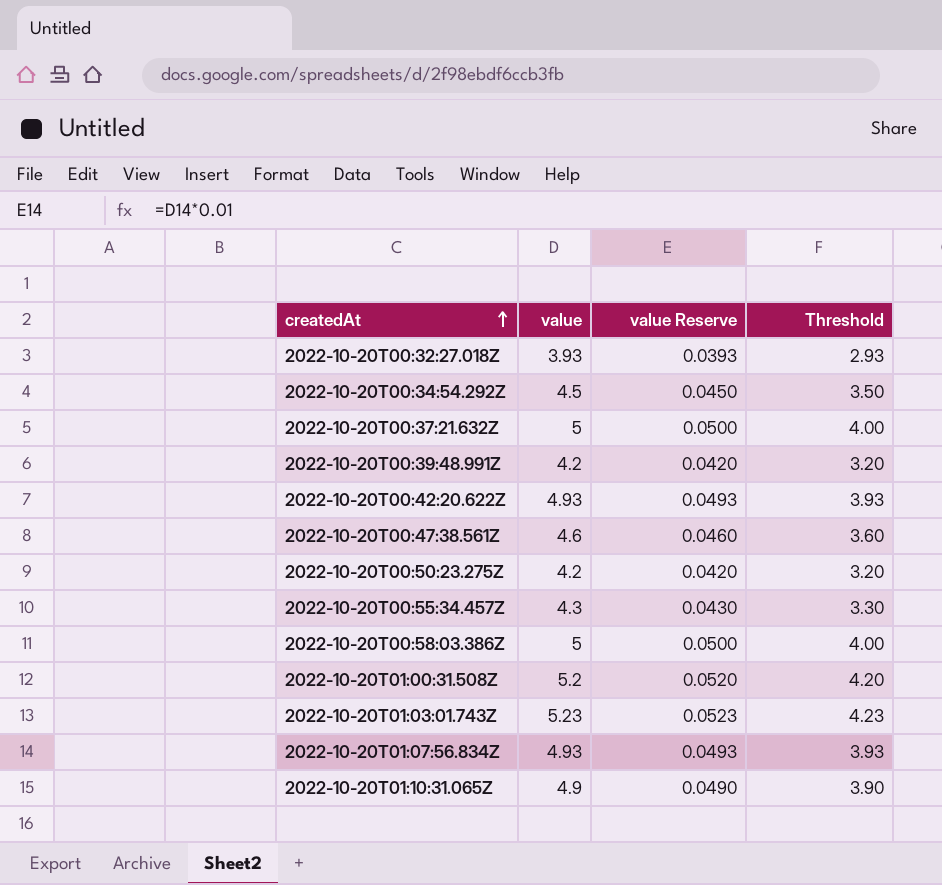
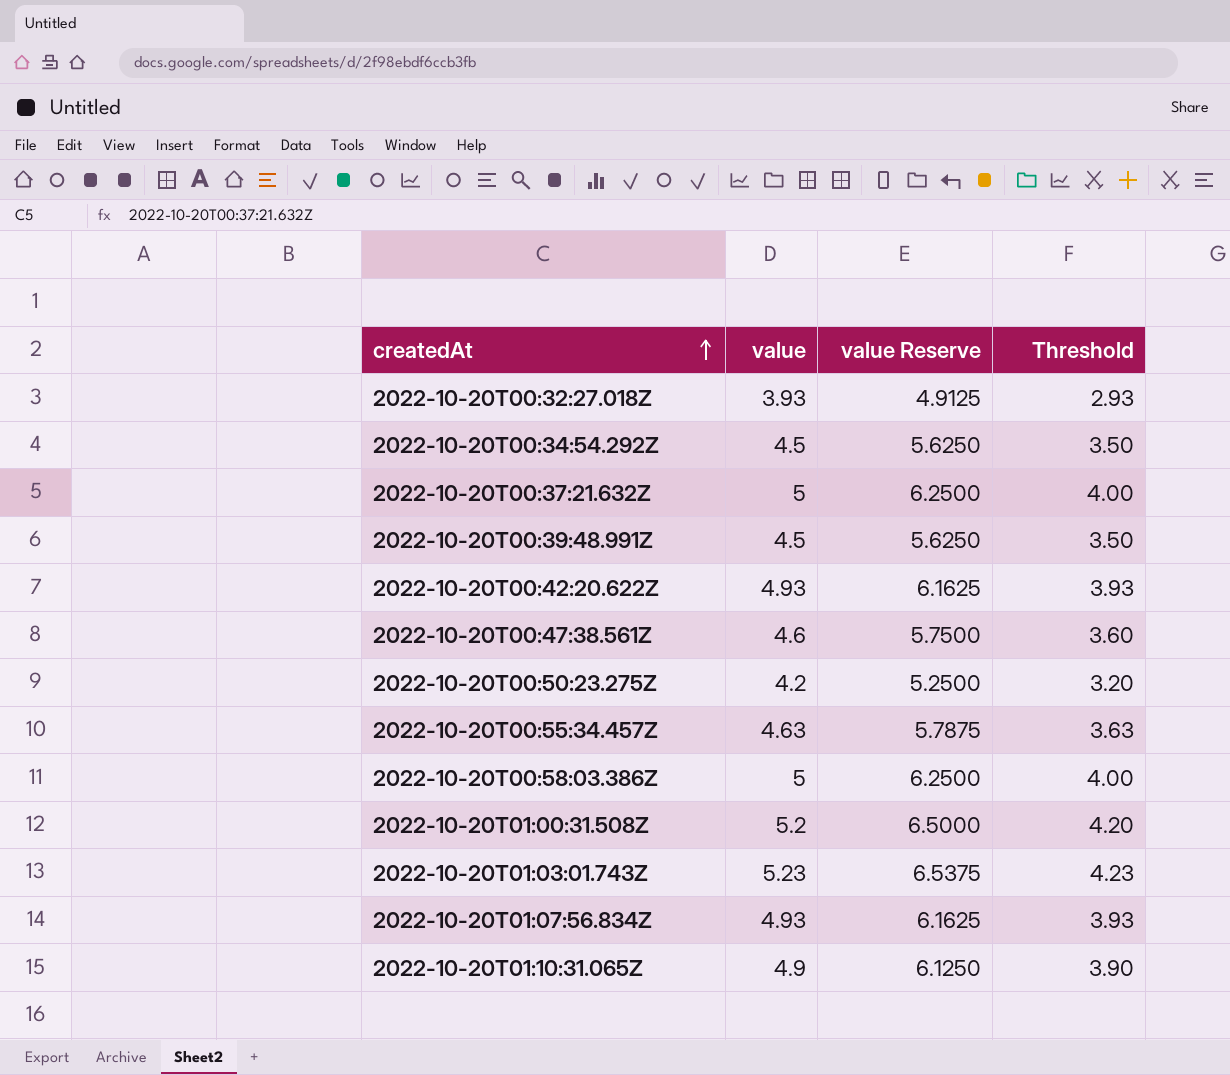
column value Reserve | formula: [value] * 0.01 -> [value] * 1.25
2022-10-20T00:39:48.991Z | value: 4.2 -> 4.5
2022-10-20T00:39:48.991Z | Threshold: 3.20 -> 3.50
2022-10-20T00:55:34.457Z | value: 4.3 -> 4.63
2022-10-20T00:55:34.457Z | Threshold: 3.30 -> 3.63

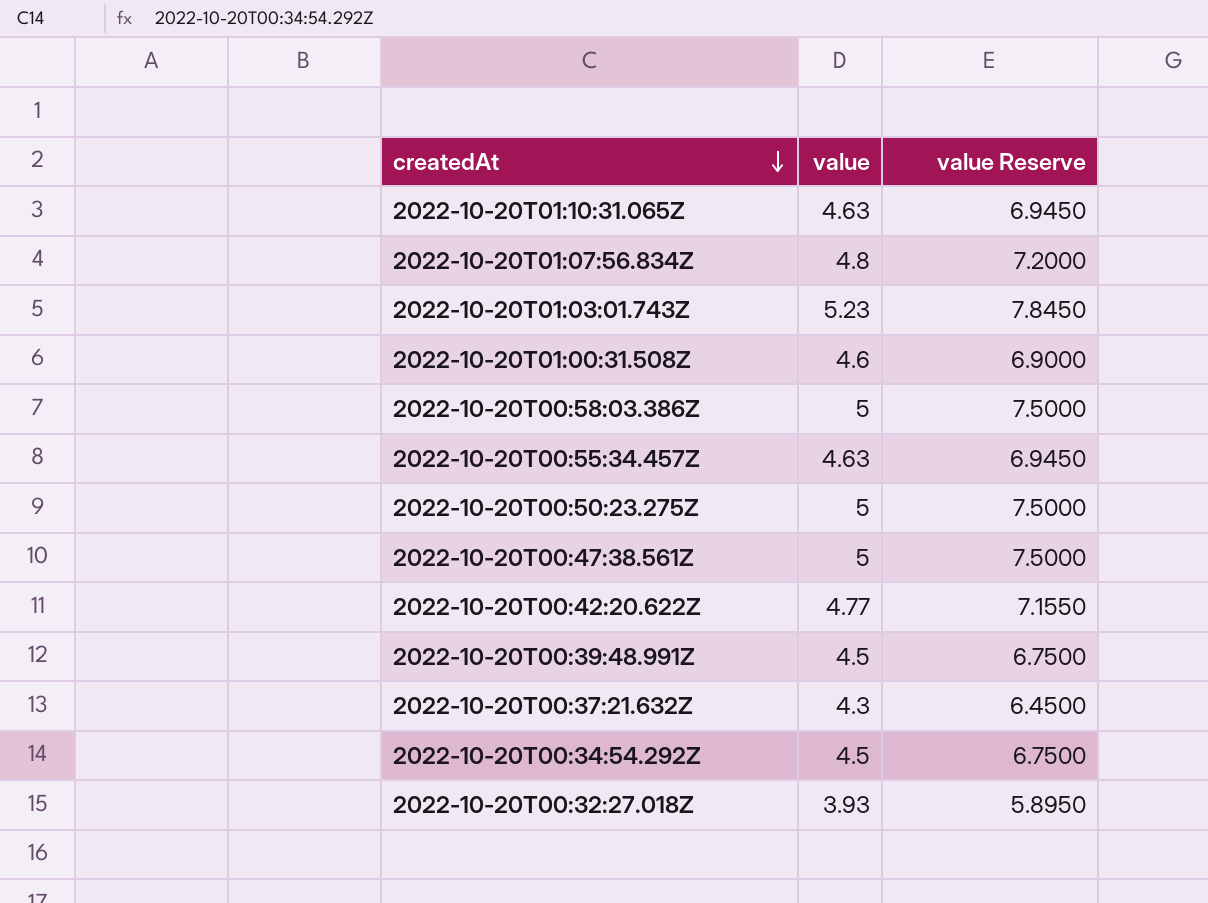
row order: createdAt ascending -> createdAt descending
column Threshold | formula: [value] - 1 -> none
column value Reserve | formula: [value] * 1.25 -> [value] * 1.5
2022-10-20T01:10:31.065Z | value: 4.9 -> 4.63
2022-10-20T01:07:56.834Z | value: 4.93 -> 4.8
2022-10-20T01:00:31.508Z | value: 5.2 -> 4.6
2022-10-20T00:50:23.275Z | value: 4.2 -> 5
2022-10-20T00:47:38.561Z | value: 4.6 -> 5
2022-10-20T00:42:20.622Z | value: 4.93 -> 4.77
2022-10-20T00:37:21.632Z | value: 5 -> 4.3

